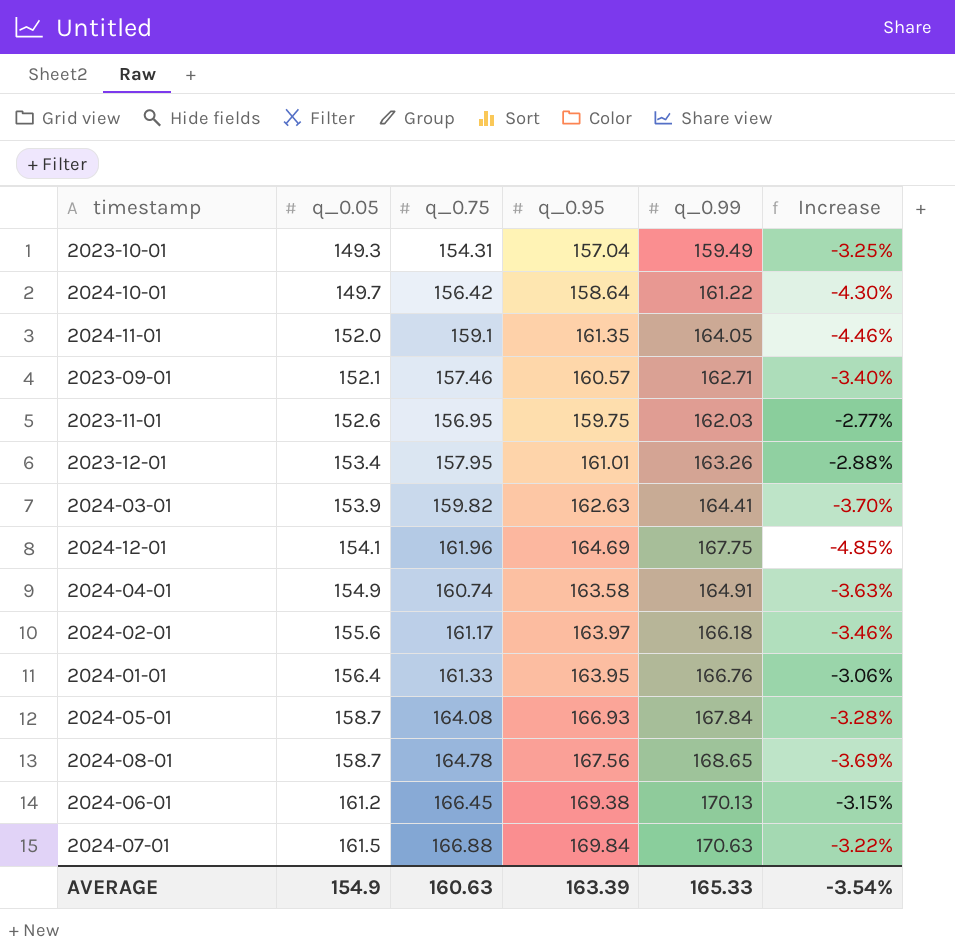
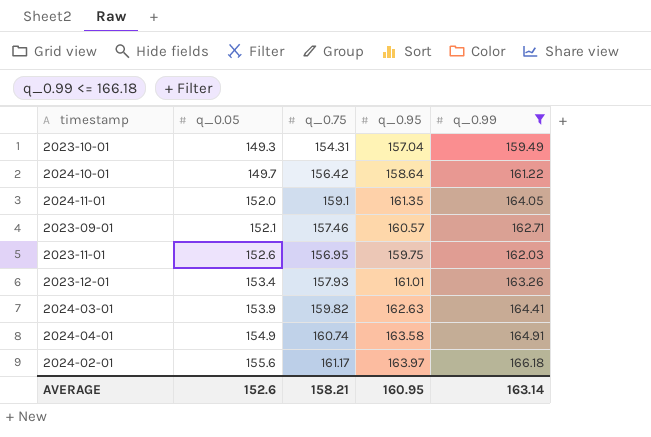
filter: none -> q_0.99 <= 166.18
column Increase | formula: ([q_0.05] - [q_0.75]) / [q_0.75] -> none
2023-12-01 | q_0.75: 157.95 -> 157.93
AVERAGE | q_0.05: 154.9 -> 152.6
AVERAGE | q_0.75: 160.63 -> 158.21
AVERAGE | q_0.95: 163.39 -> 160.95
AVERAGE | q_0.99: 165.33 -> 163.14

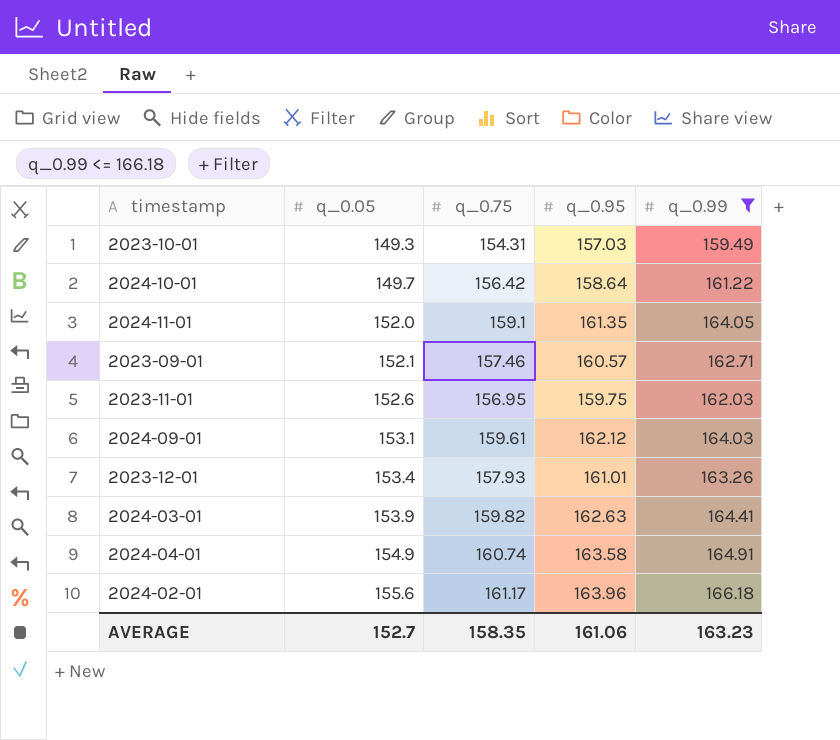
2023-10-01 | q_0.95: 157.04 -> 157.03
row 2024-09-01: none -> 153.1 | 159.61 | 162.12 | 164.03
2024-02-01 | q_0.95: 163.97 -> 163.96
AVERAGE | q_0.05: 152.6 -> 152.7
AVERAGE | q_0.75: 158.21 -> 158.35
AVERAGE | q_0.95: 160.95 -> 161.06
AVERAGE | q_0.99: 163.14 -> 163.23

